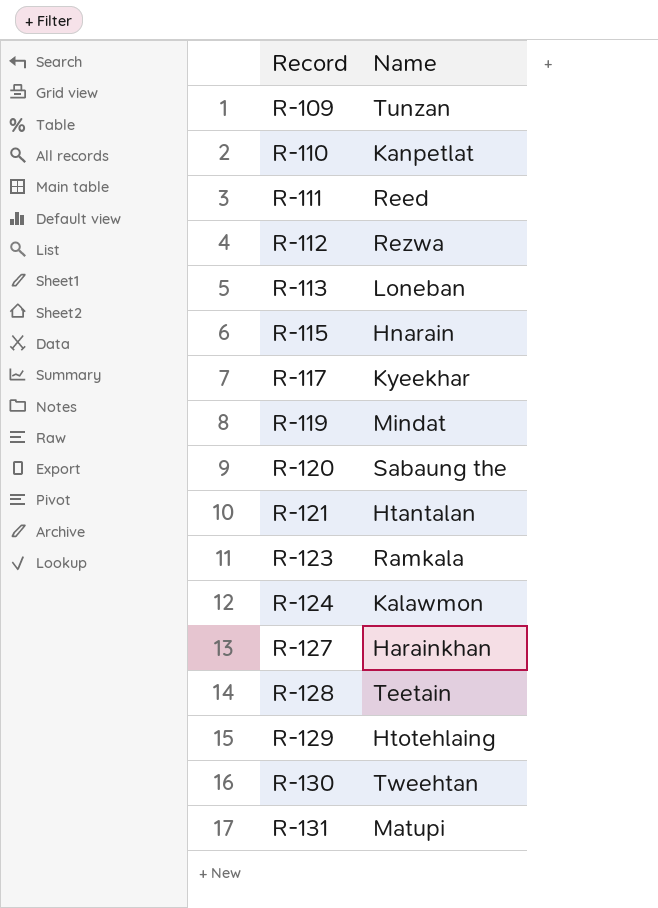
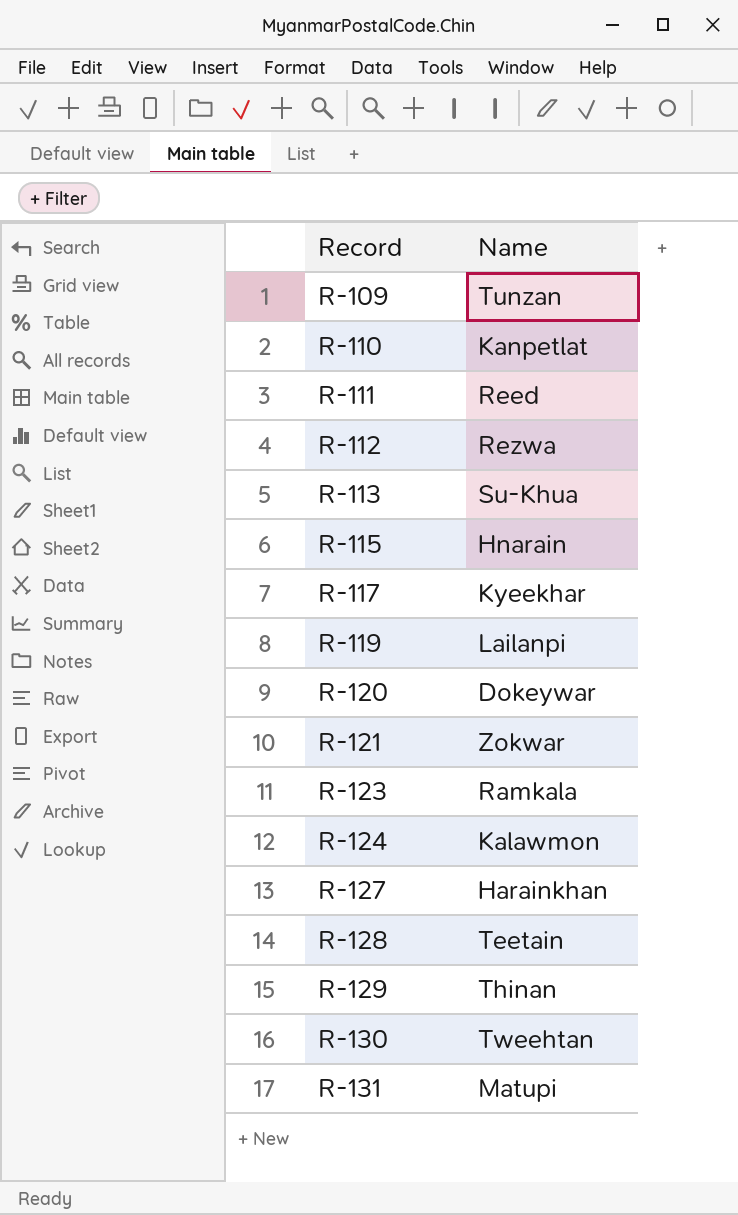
R-113 | Name: Loneban -> Su-Khua
R-119 | Name: Mindat -> Lailanpi
R-120 | Name: Sabaung the -> Dokeywar
R-121 | Name: Htantalan -> Zokwar
R-129 | Name: Htotehlaing -> Thinan

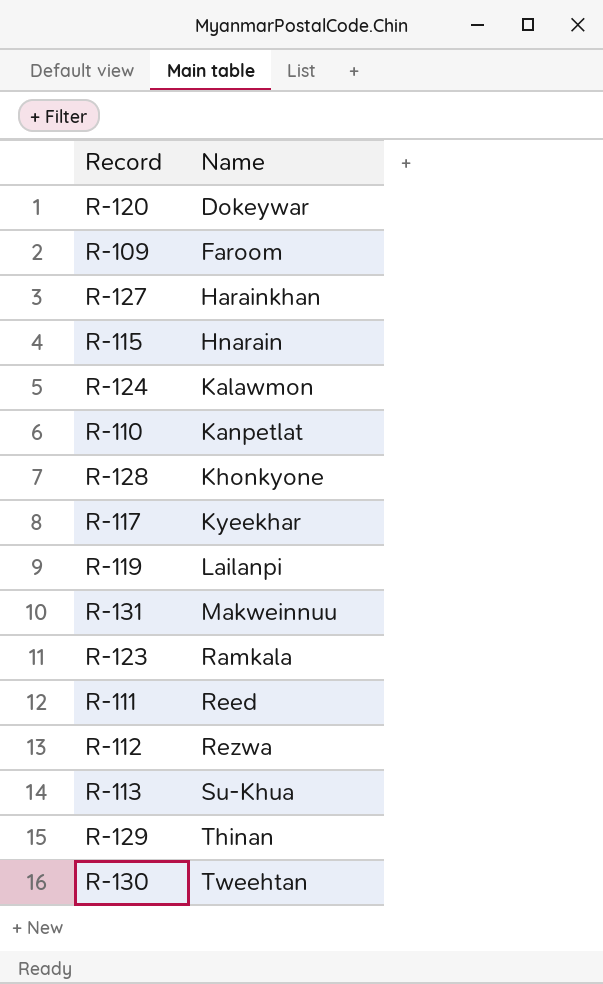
row order: Record ascending -> Name ascending
row R-121: Zokwar -> none
R-109 | Name: Tunzan -> Faroom
R-128 | Name: Teetain -> Khonkyone
R-131 | Name: Matupi -> Makweinnuu

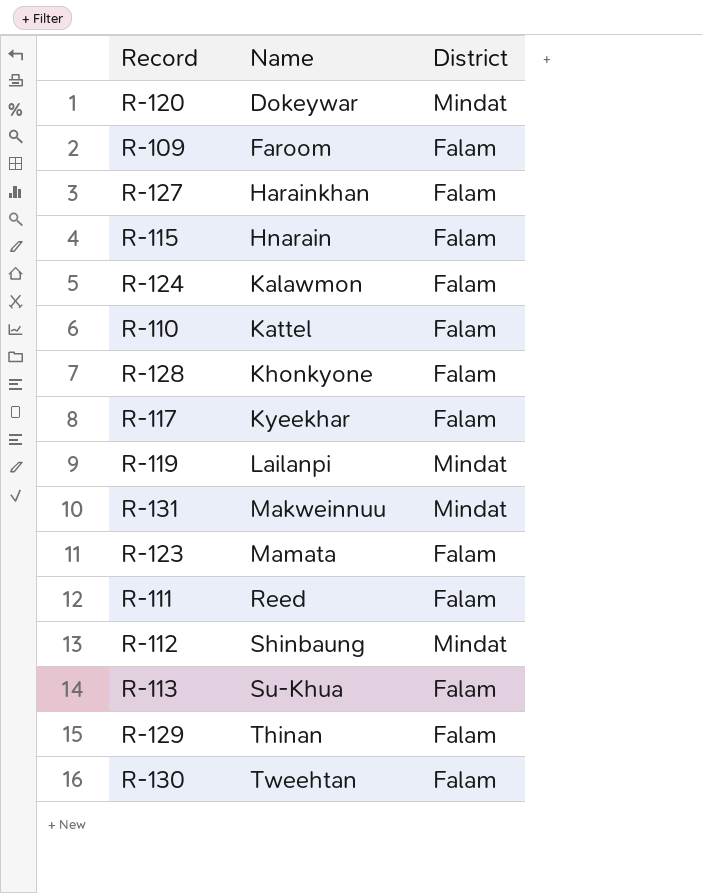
column District | position: none -> 3
R-110 | Name: Kanpetlat -> Kattel
R-123 | Name: Ramkala -> Mamata
R-112 | Name: Rezwa -> Shinbaung

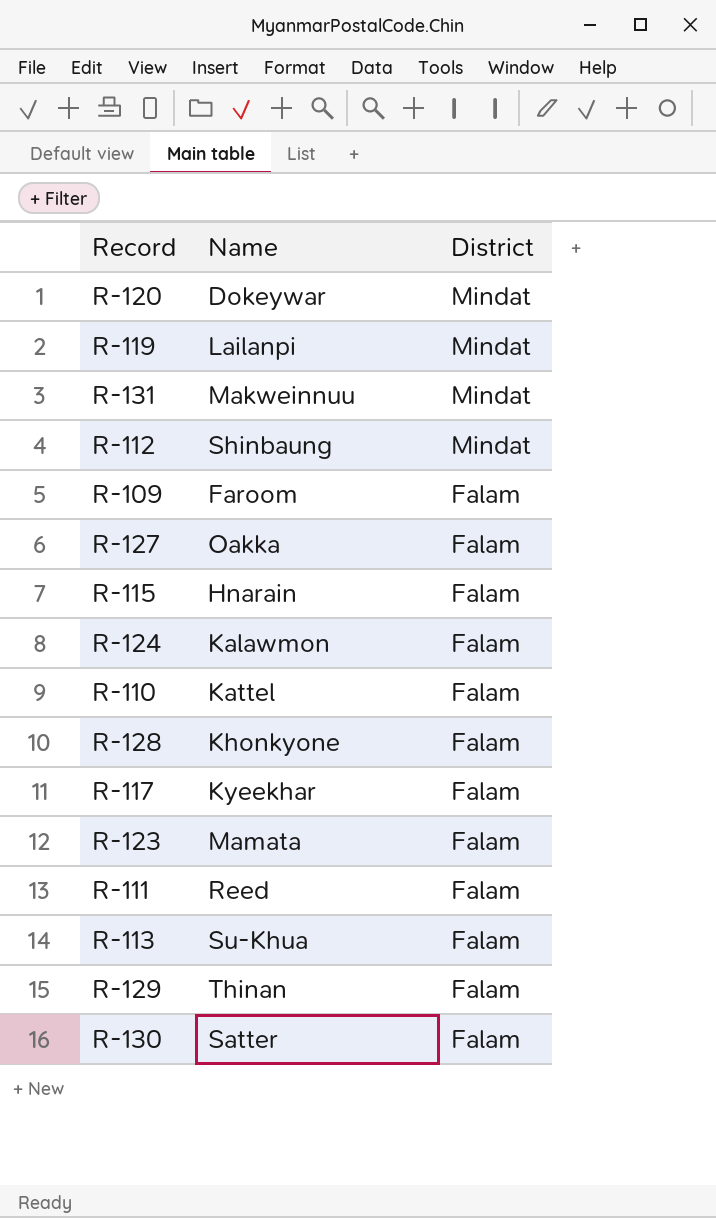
row order: Name ascending -> District descending
R-127 | Name: Harainkhan -> Oakka
R-130 | Name: Tweehtan -> Satter

